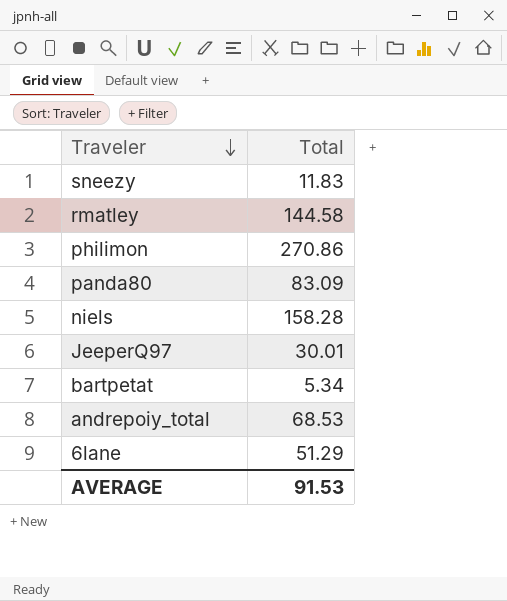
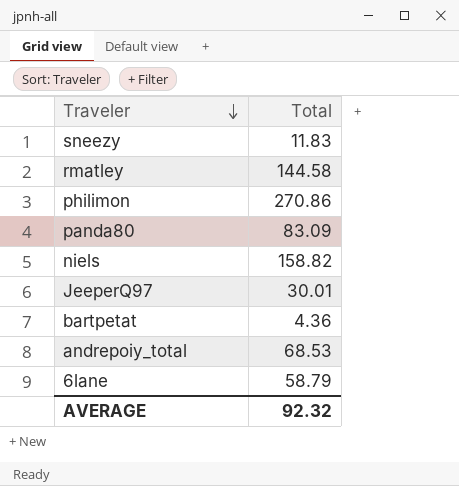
niels | Total: 158.28 -> 158.82
bartpetat | Total: 5.34 -> 4.36
6lane | Total: 51.29 -> 58.79
AVERAGE | Total: 91.53 -> 92.32

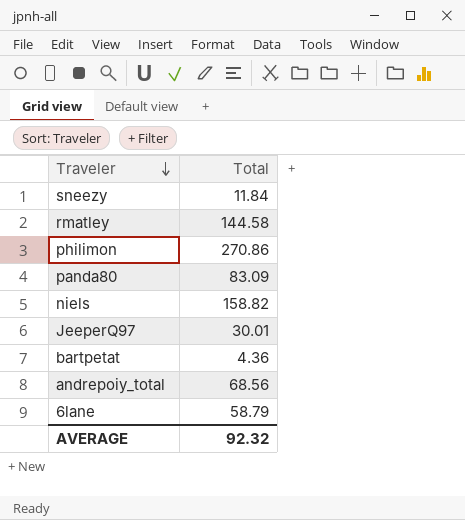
sneezy | Total: 11.83 -> 11.84
andrepoiy_total | Total: 68.53 -> 68.56

